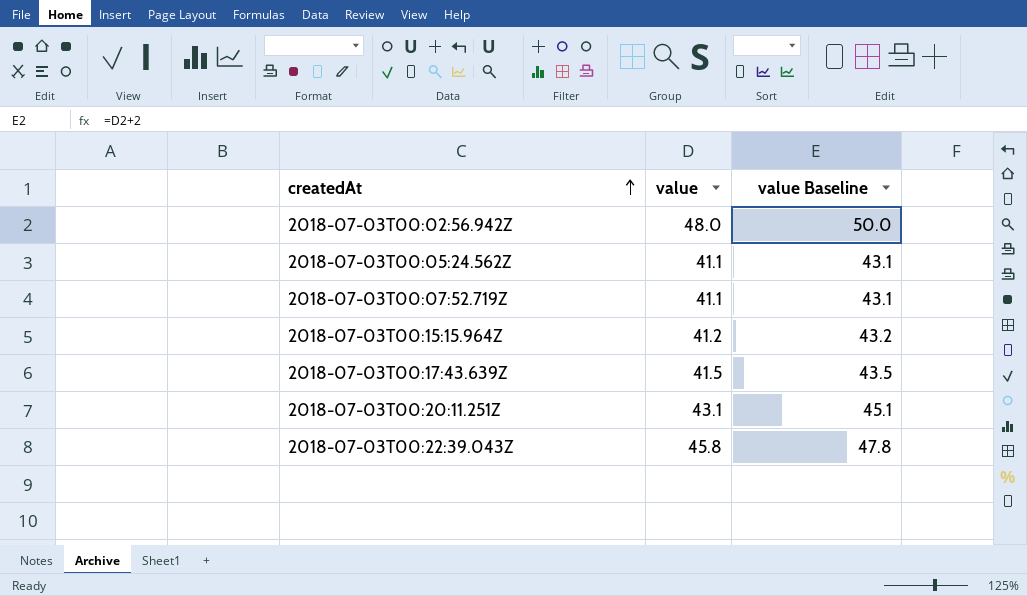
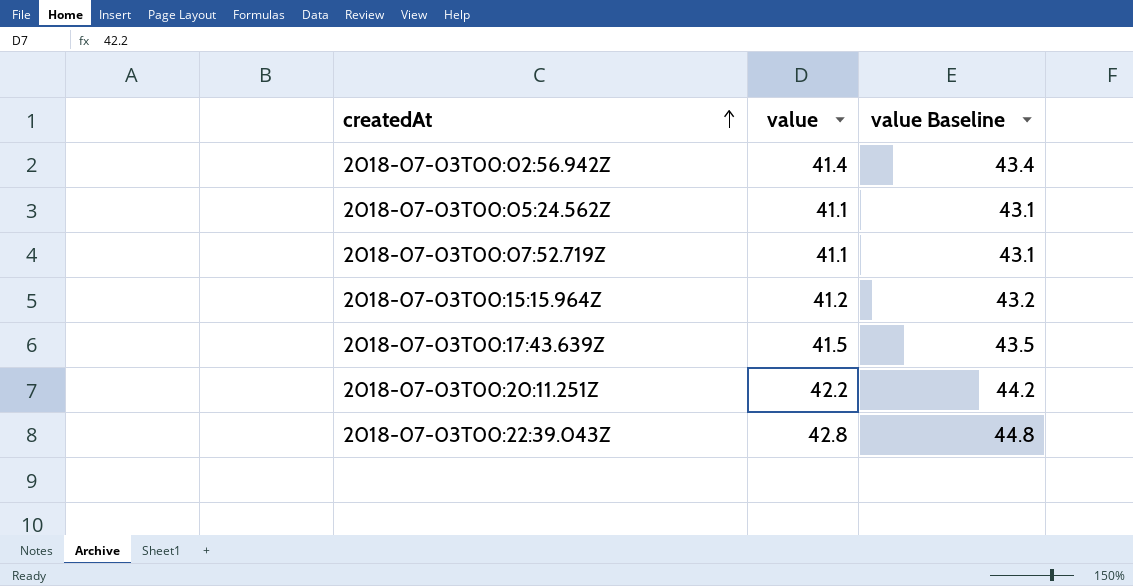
2018-07-03T00:02:56.942Z | value: 48.0 -> 41.4
2018-07-03T00:02:56.942Z | value Baseline: 50.0 -> 43.4
2018-07-03T00:20:11.251Z | value: 43.1 -> 42.2
2018-07-03T00:20:11.251Z | value Baseline: 45.1 -> 44.2
2018-07-03T00:22:39.043Z | value: 45.8 -> 42.8
2018-07-03T00:22:39.043Z | value Baseline: 47.8 -> 44.8

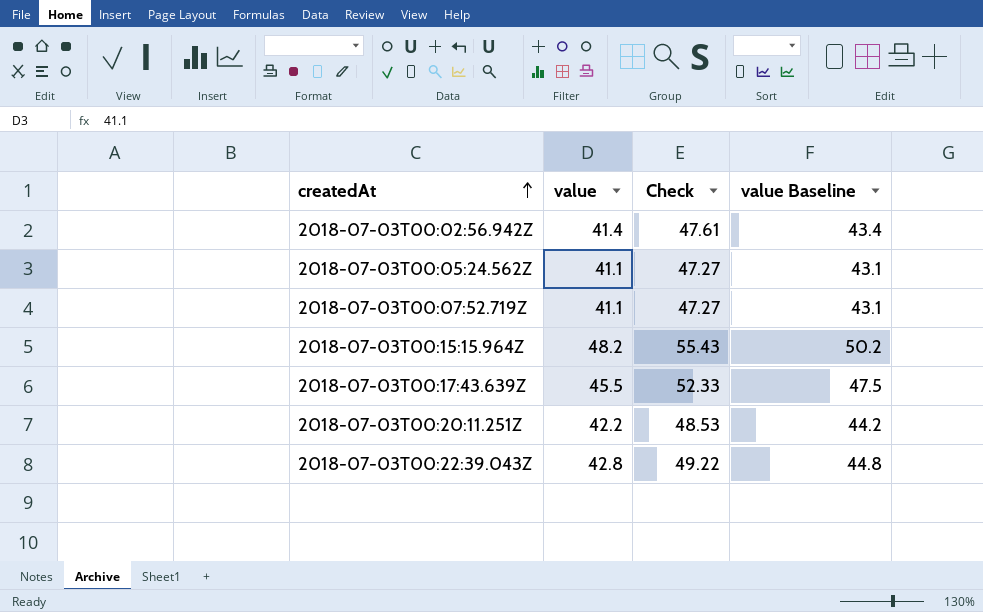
column Check | formula: none -> [value] * 1.15
2018-07-03T00:15:15.964Z | value: 41.2 -> 48.2
2018-07-03T00:15:15.964Z | value Baseline: 43.2 -> 50.2
2018-07-03T00:17:43.639Z | value: 41.5 -> 45.5
2018-07-03T00:17:43.639Z | value Baseline: 43.5 -> 47.5

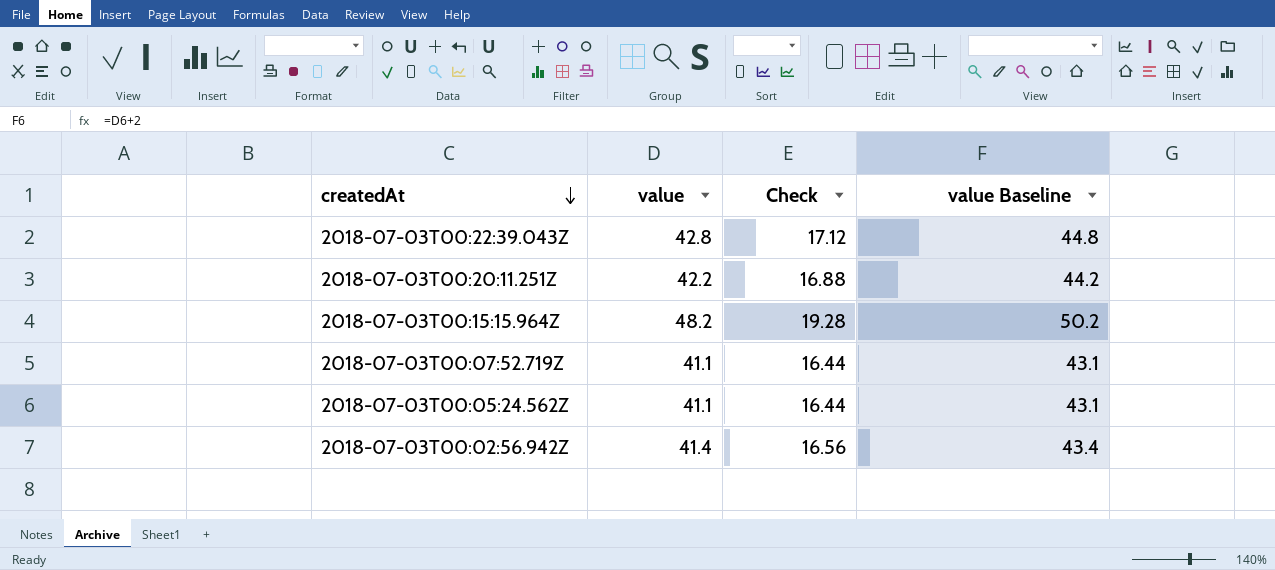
row order: createdAt ascending -> createdAt descending
column Check | formula: [value] * 1.15 -> [value] * 0.4
row 2018-07-03T00:17:43.639Z: 45.5 | 52.33 | 47.5 -> none

